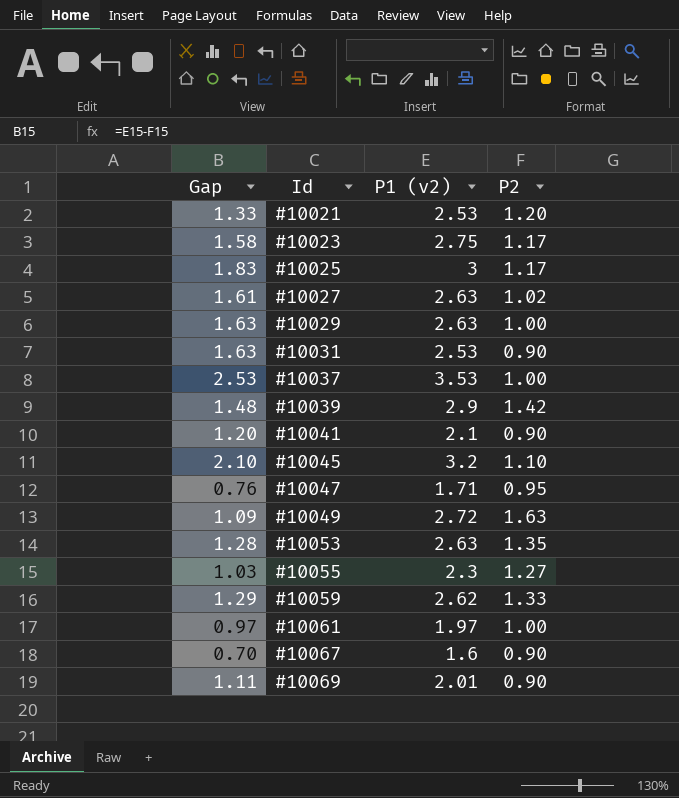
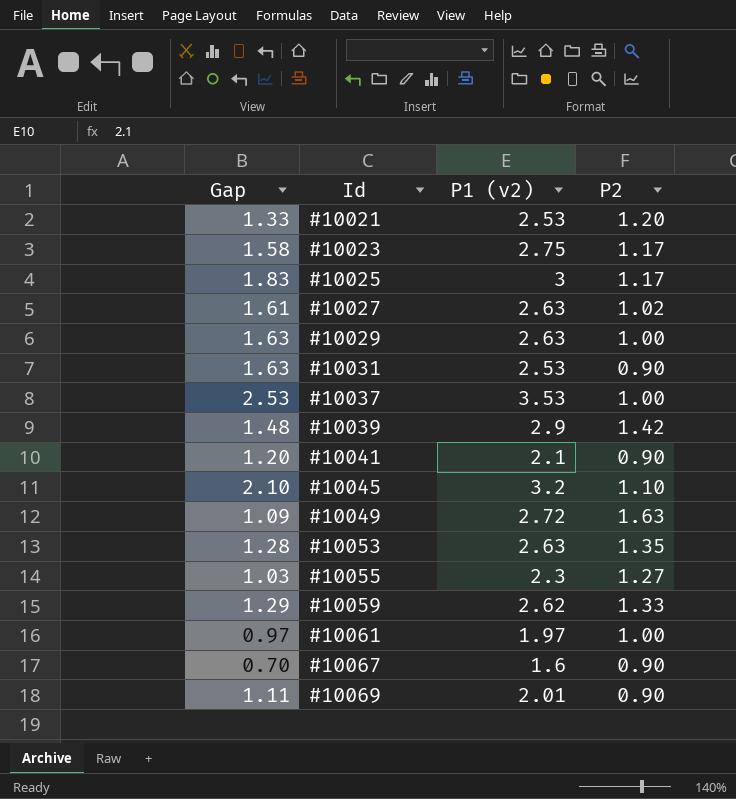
row #10047: 0.76 | 1.71 | 0.95 -> none

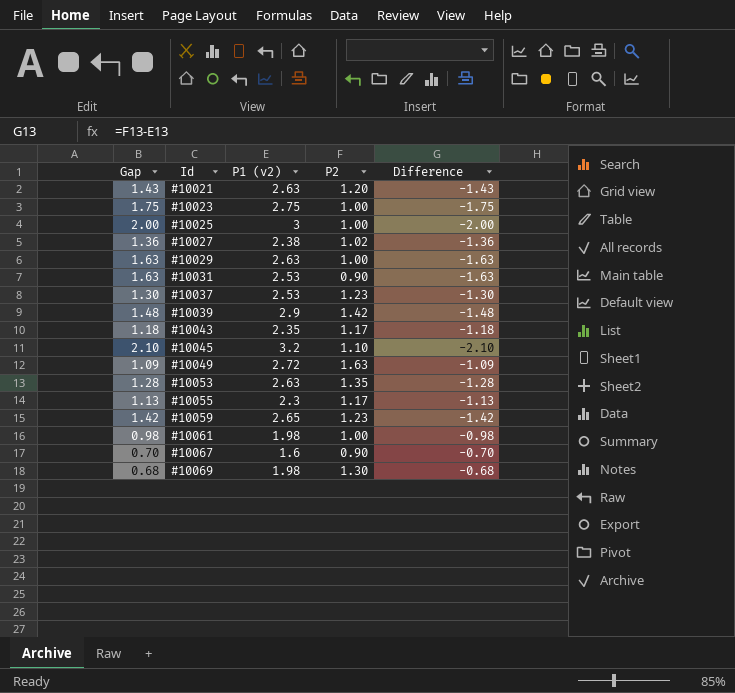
column Difference | formula: none -> [P2] - [P1 (v2)]
row #10041: 1.20 | 2.1 | 0.90 -> none
#10021 | Gap: 1.33 -> 1.43
#10021 | P1 (v2): 2.53 -> 2.63
#10023 | Gap: 1.58 -> 1.75
#10023 | P2: 1.17 -> 1.00
#10025 | Gap: 1.83 -> 2.00
#10025 | P2: 1.17 -> 1.00
#10027 | Gap: 1.61 -> 1.36
#10027 | P1 (v2): 2.63 -> 2.38
#10037 | Gap: 2.53 -> 1.30
#10037 | P1 (v2): 3.53 -> 2.53
#10037 | P2: 1.00 -> 1.23
row #10043: none -> 1.18 | 2.35 | 1.17 | -1.18
#10055 | Gap: 1.03 -> 1.13
#10055 | P2: 1.27 -> 1.17
#10059 | Gap: 1.29 -> 1.42
#10059 | P1 (v2): 2.62 -> 2.65
#10059 | P2: 1.33 -> 1.23
#10061 | Gap: 0.97 -> 0.98
#10061 | P1 (v2): 1.97 -> 1.98
#10069 | Gap: 1.11 -> 0.68
#10069 | P1 (v2): 2.01 -> 1.98
#10069 | P2: 0.90 -> 1.30

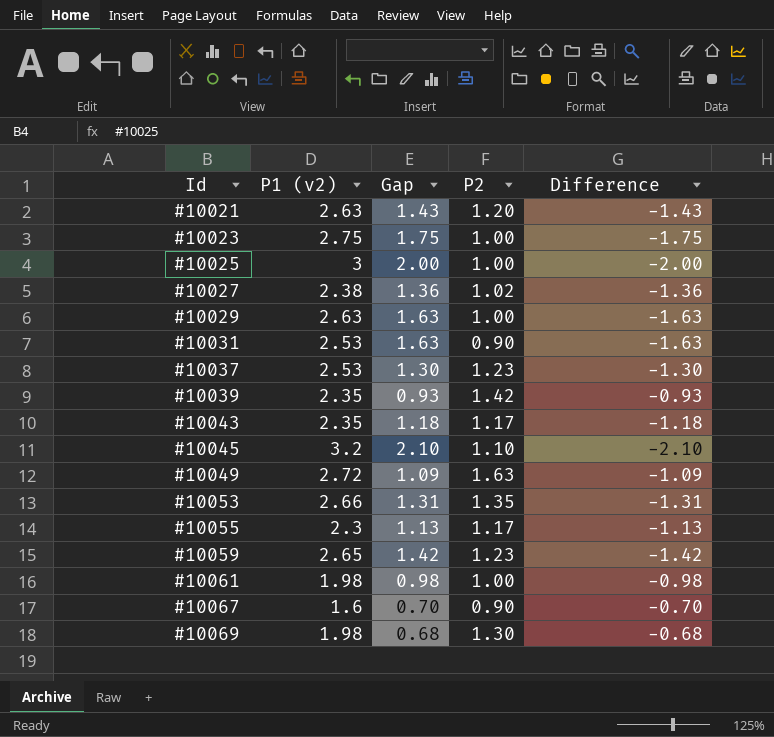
column Gap | position: 1 -> 3
#10039 | P1 (v2): 2.9 -> 2.35
#10039 | Gap: 1.48 -> 0.93
#10039 | Difference: -1.48 -> -0.93
#10053 | P1 (v2): 2.63 -> 2.66
#10053 | Gap: 1.28 -> 1.31
#10053 | Difference: -1.28 -> -1.31

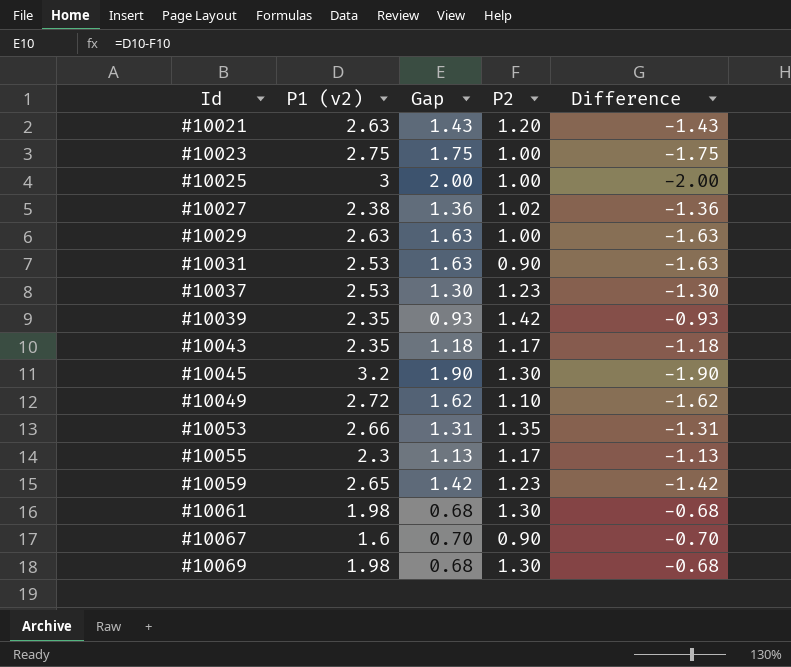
#10045 | Gap: 2.10 -> 1.90
#10045 | P2: 1.10 -> 1.30
#10045 | Difference: -2.10 -> -1.90
#10049 | Gap: 1.09 -> 1.62
#10049 | P2: 1.63 -> 1.10
#10049 | Difference: -1.09 -> -1.62
#10061 | Gap: 0.98 -> 0.68
#10061 | P2: 1.00 -> 1.30
#10061 | Difference: -0.98 -> -0.68

